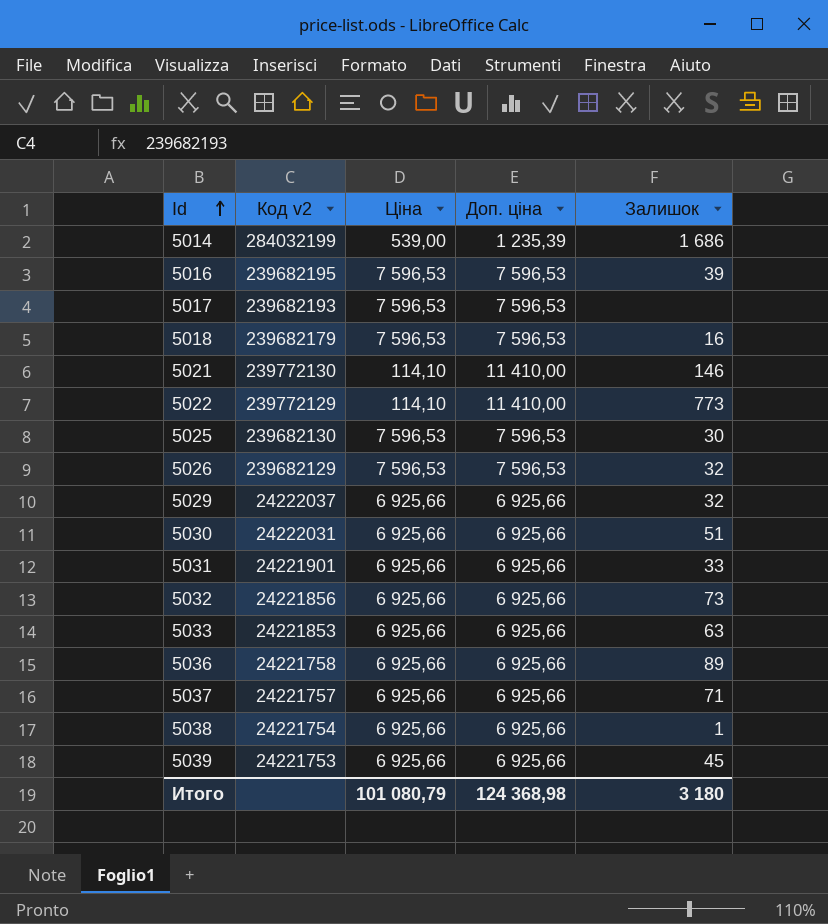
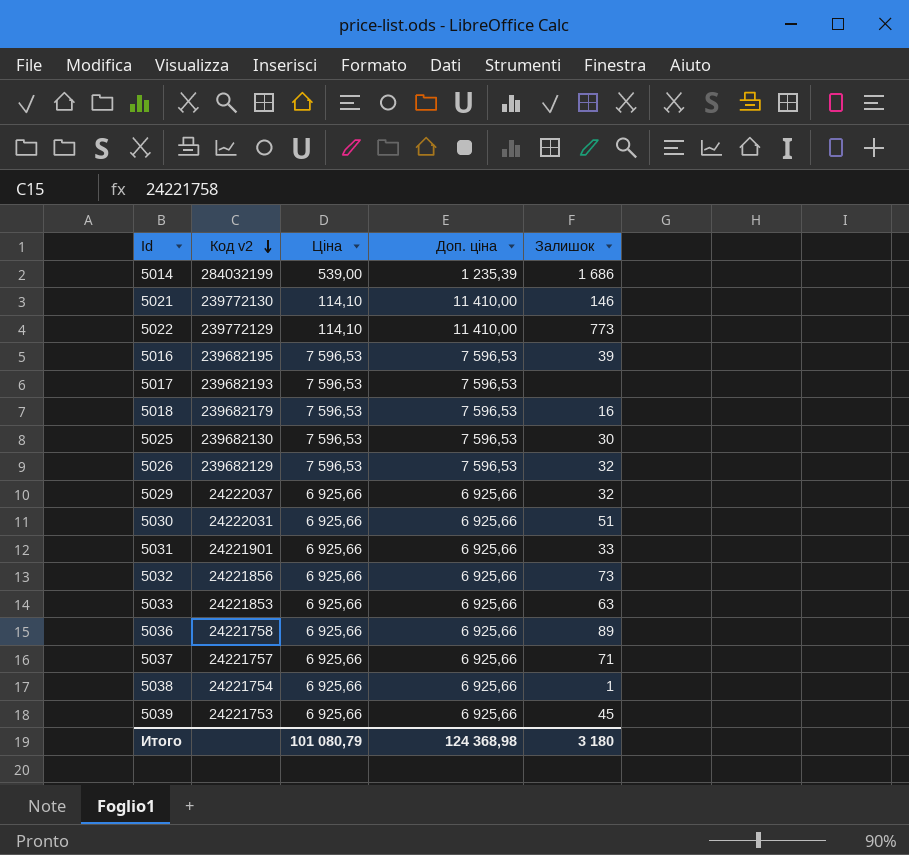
row order: Id ascending -> Код v2 descending

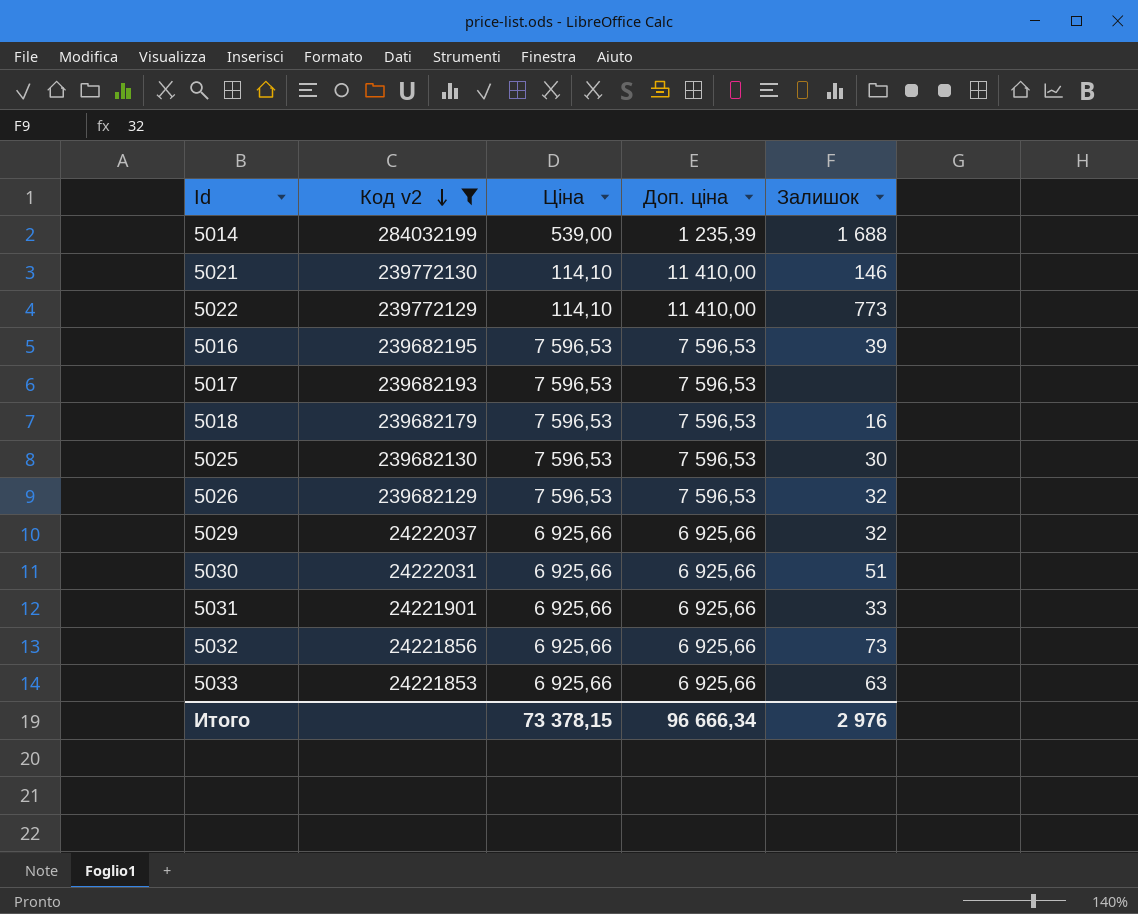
filter: none -> Код v2 >= 24221853
5014 | Залишок: 1 686 -> 1 688
Итого | Ціна: 101 080,79 -> 73 378,15
Итого | Доп. ціна: 124 368,98 -> 96 666,34
Итого | Залишок: 3 180 -> 2 976

